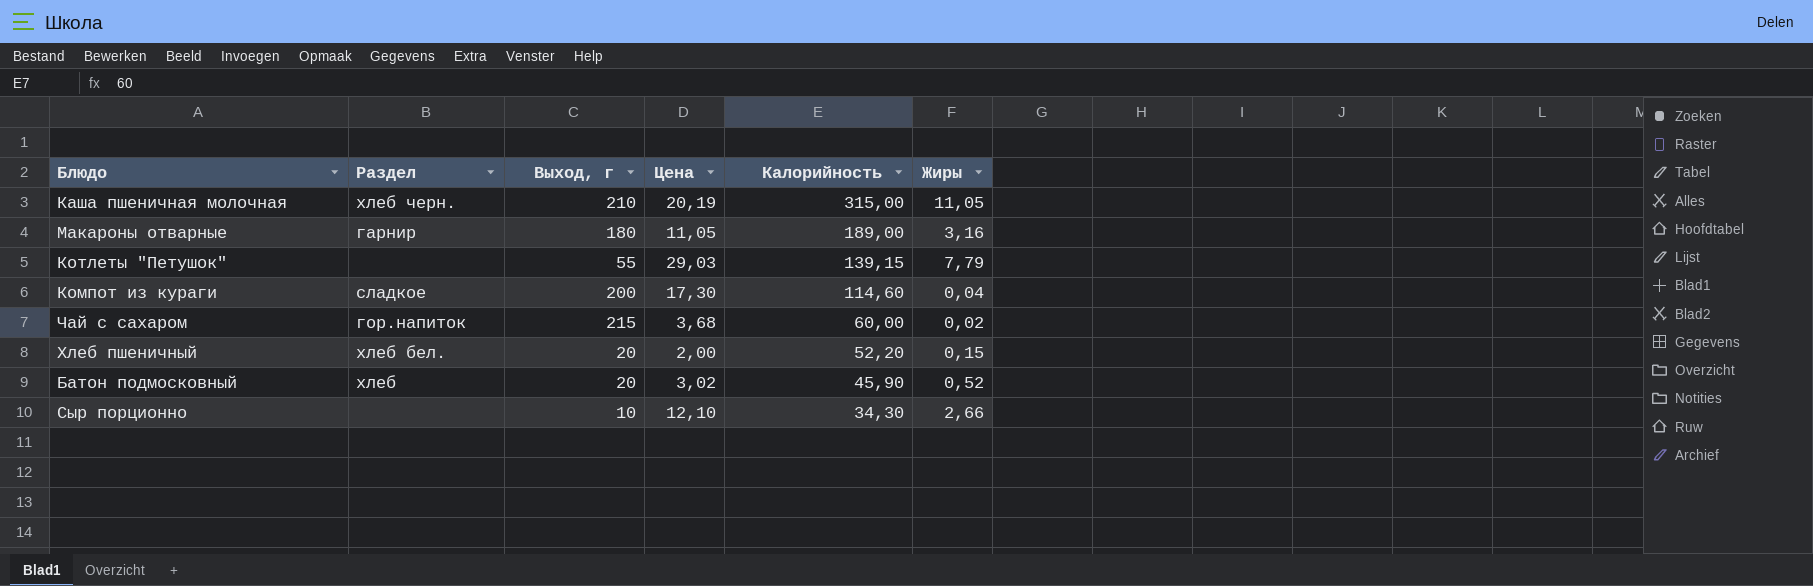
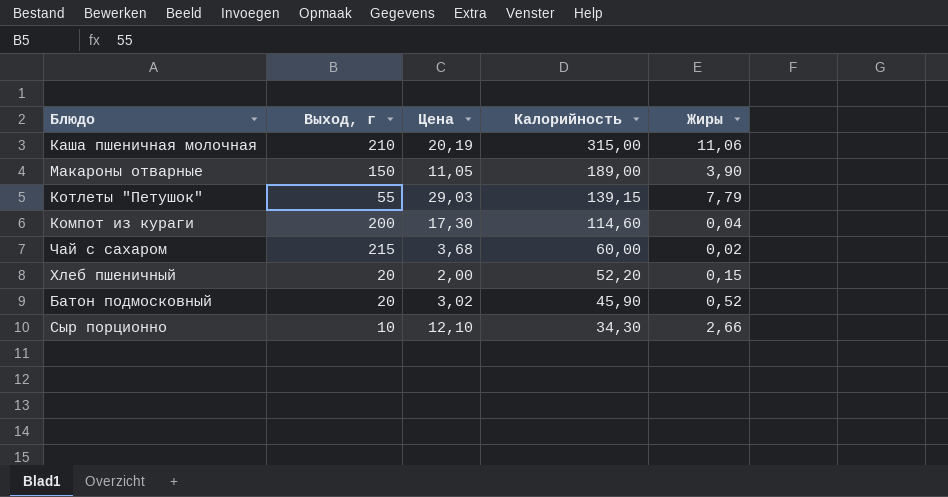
column Раздел | position: 2 -> none
Каша пшеничная молочная | Жиры: 11,05 -> 11,06
Макароны отварные | Выход, г: 180 -> 150
Макароны отварные | Жиры: 3,16 -> 3,90

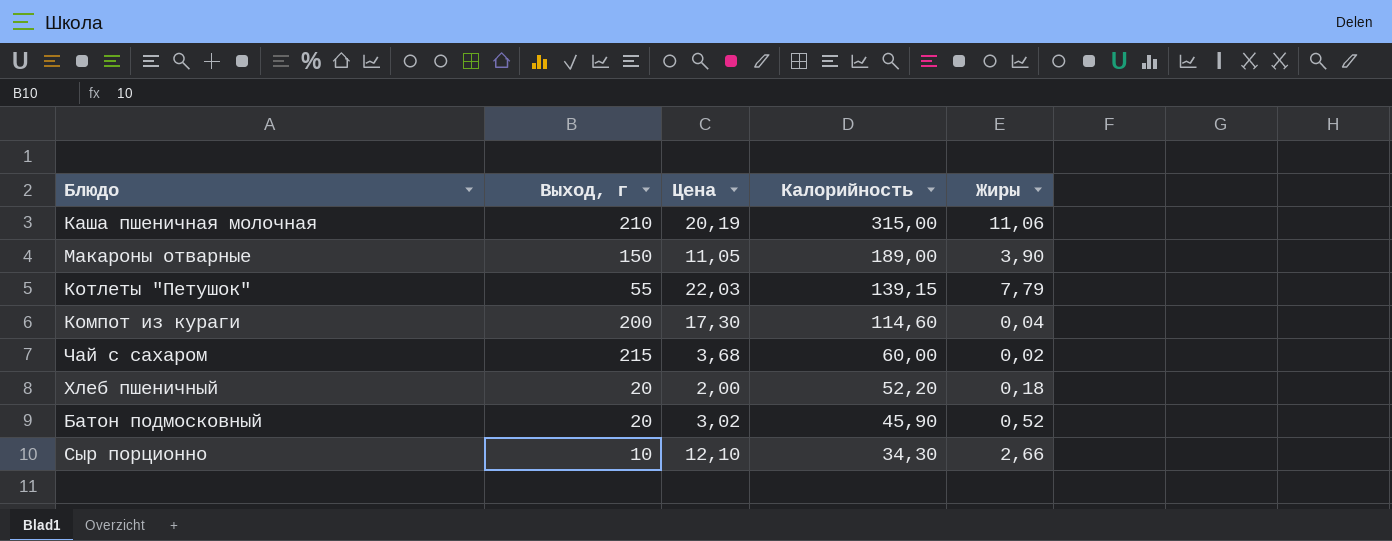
Котлеты "Петушок" | Цена: 29,03 -> 22,03
Хлеб пшеничный | Жиры: 0,15 -> 0,18

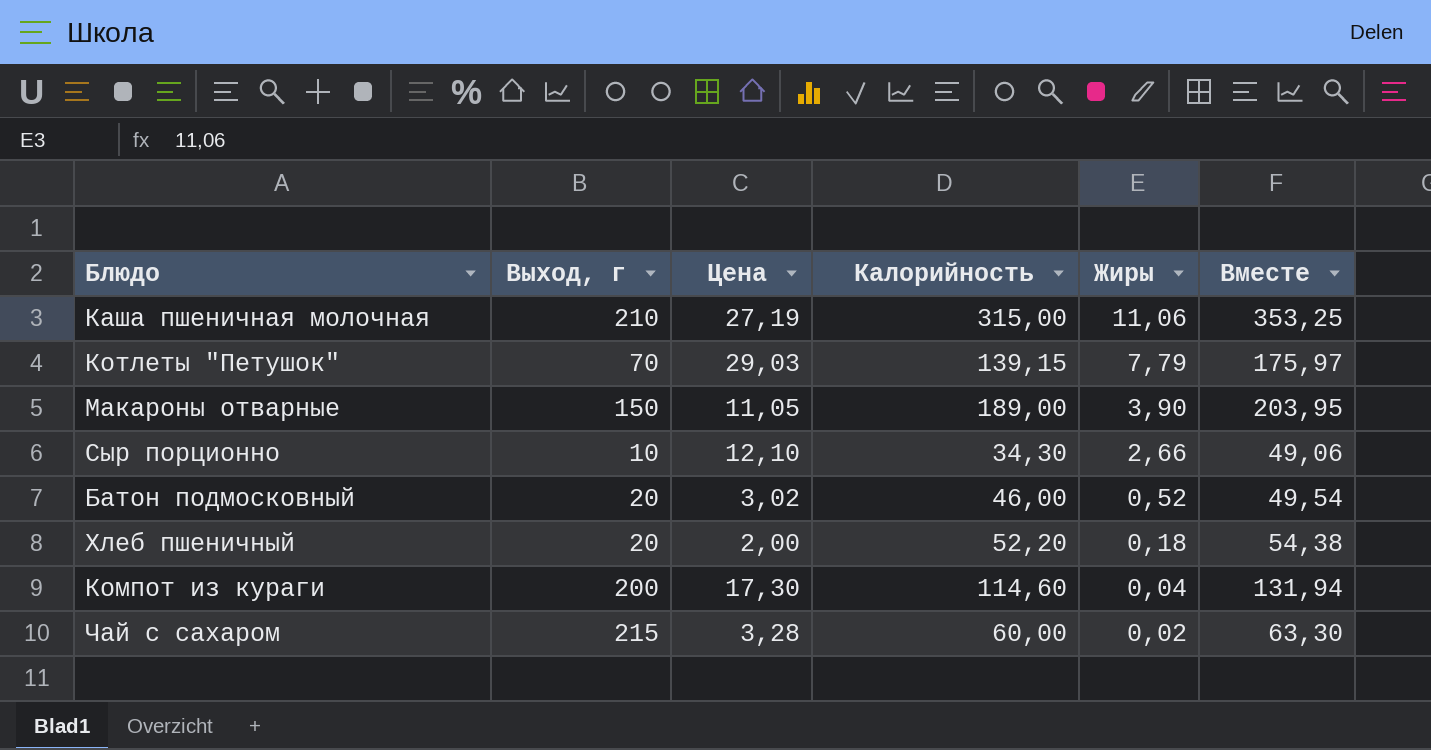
row order: Калорийность descending -> Жиры descending
column Вместе | formula: none -> [Цена] + [Калорийность] + [Жиры]
Каша пшеничная молочная | Цена: 20,19 -> 27,19
Котлеты "Петушок" | Выход, г: 55 -> 70
Котлеты "Петушок" | Цена: 22,03 -> 29,03
Батон подмосковный | Калорийность: 45,90 -> 46,00
Чай с сахаром | Цена: 3,68 -> 3,28

